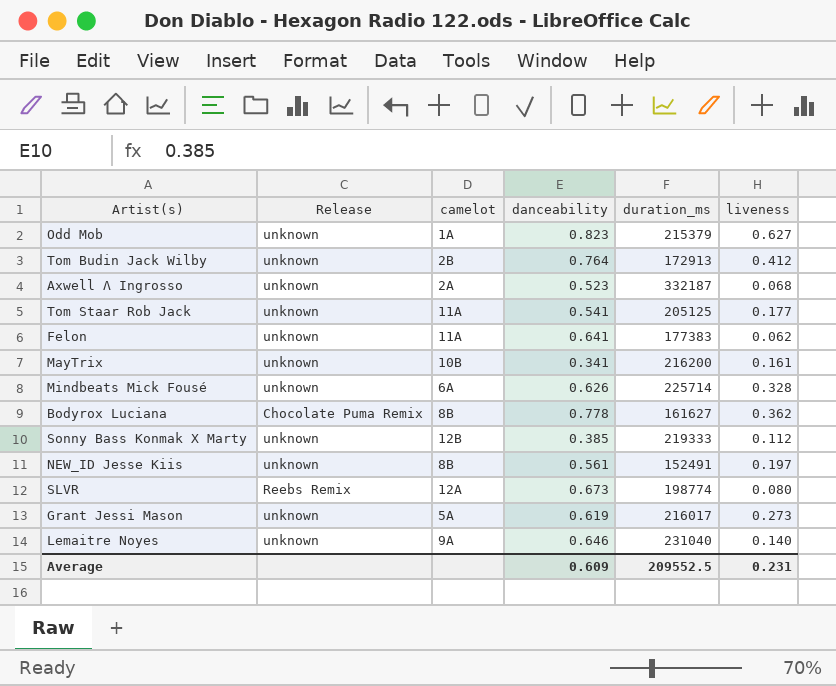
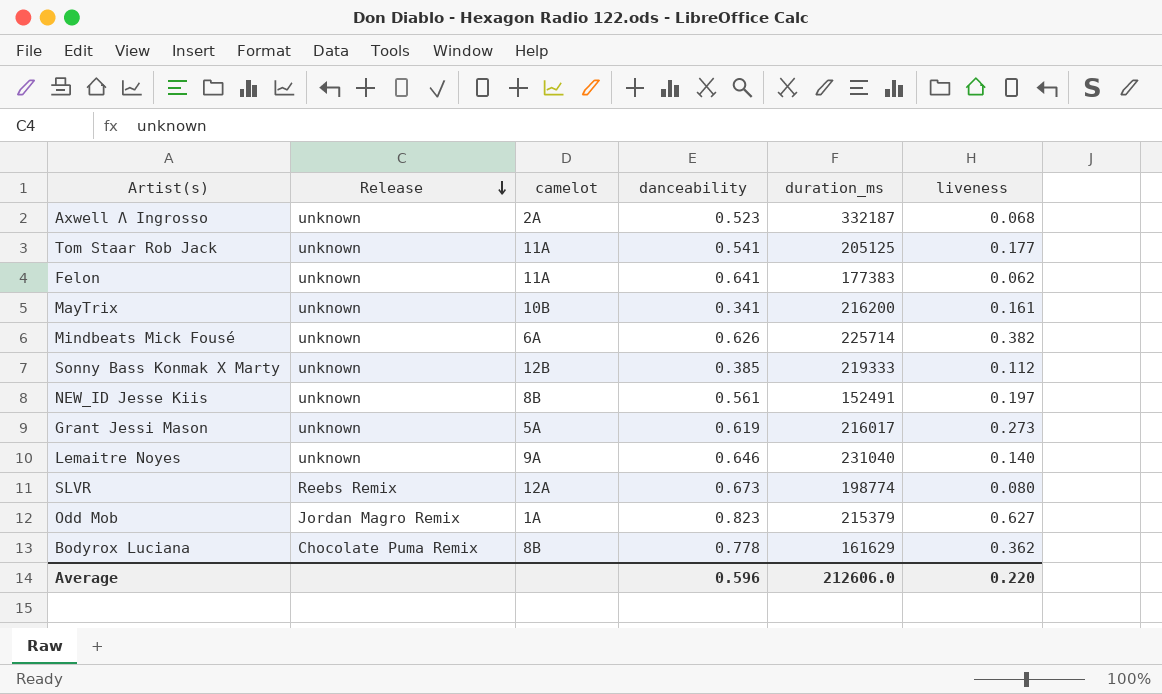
row order: none -> Release descending
row Tom Budin Jack Wilby: unknown | 2B | 0.764 | 172913 | 0.412 -> none
Mindbeats Mick Fousé | liveness: 0.328 -> 0.382
Odd Mob | Release: unknown -> Jordan Magro Remix
Bodyrox Luciana | duration_ms: 161627 -> 161629
Average | danceability: 0.609 -> 0.596
Average | duration_ms: 209552.5 -> 212606.0
Average | liveness: 0.231 -> 0.220

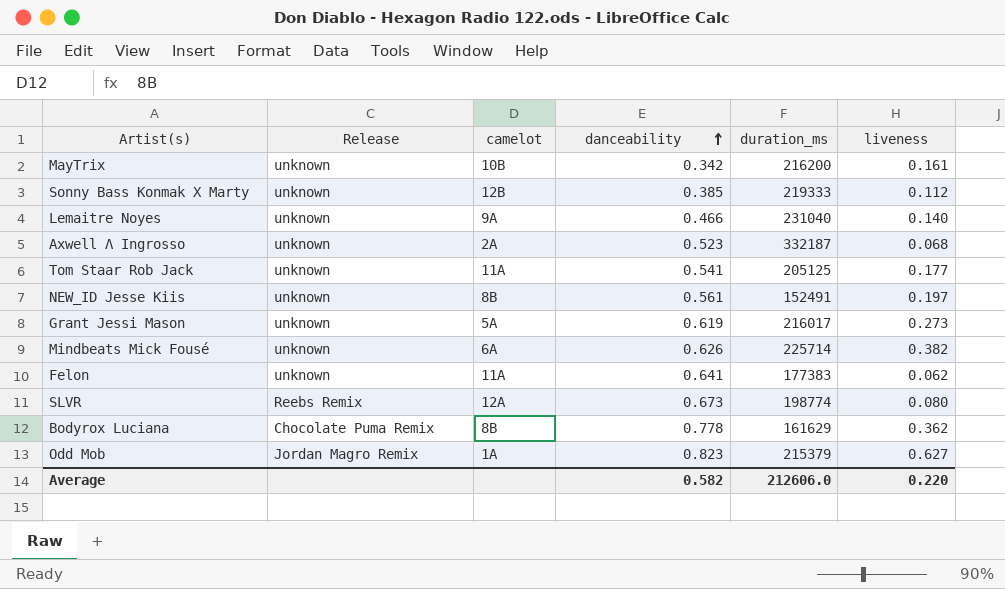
row order: Release descending -> danceability ascending
MayTrix | danceability: 0.341 -> 0.342
Lemaitre Noyes | danceability: 0.646 -> 0.466
Average | danceability: 0.596 -> 0.582

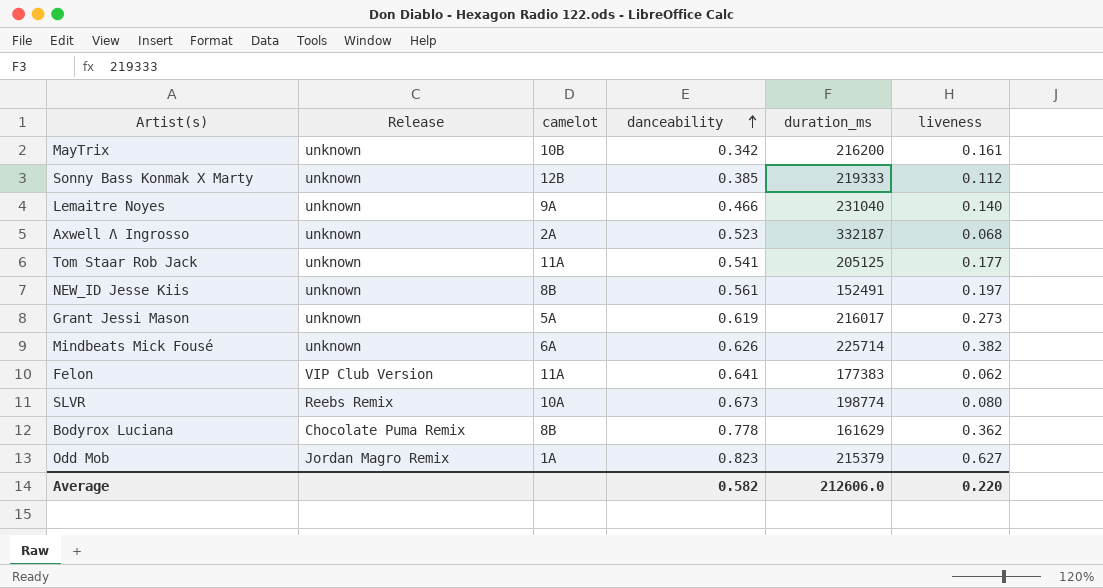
Felon | Release: unknown -> VIP Club Version
SLVR | camelot: 12A -> 10A

